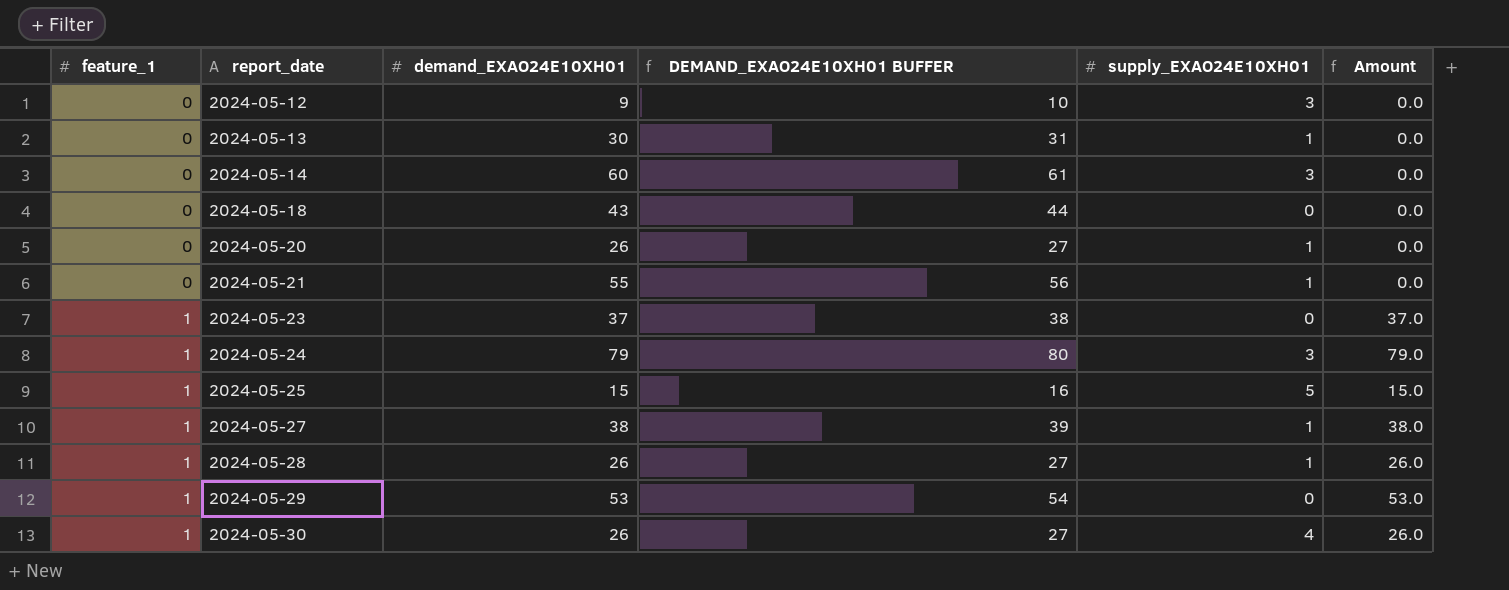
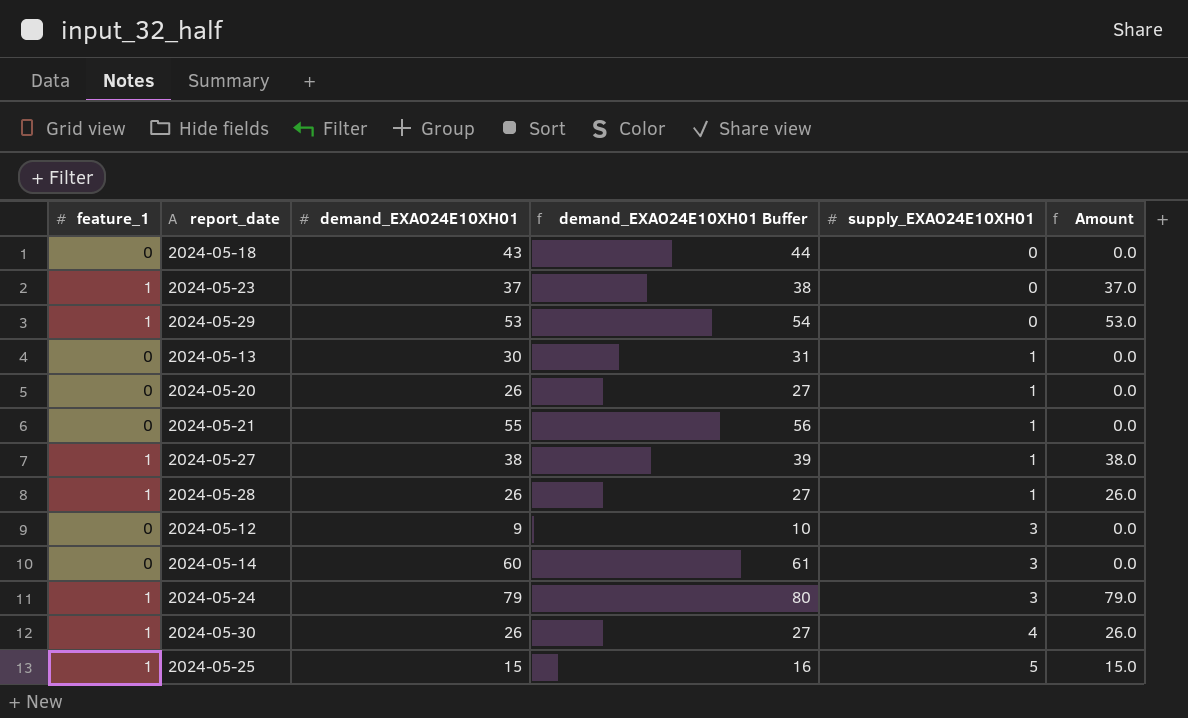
row order: feature_1 ascending -> supply_EXAO24E10XH01 ascending
column name: DEMAND_EXAO24E10XH01 BUFFER -> demand_EXAO24E10XH01 Buffer

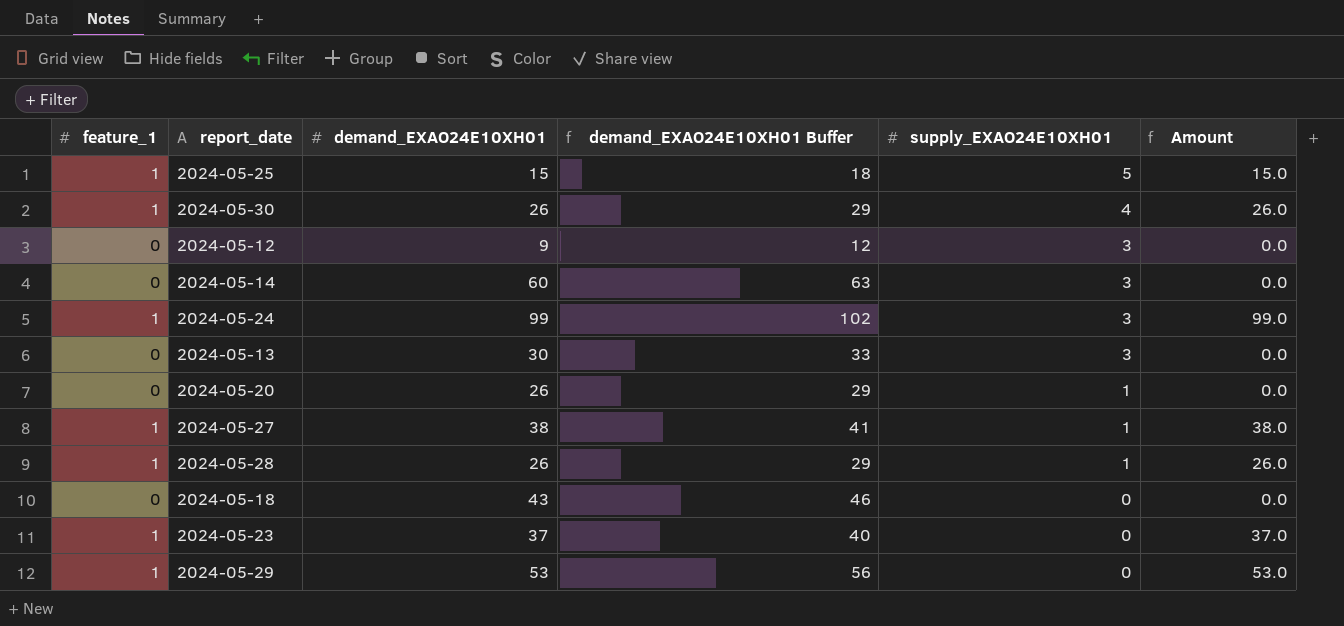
row order: supply_EXAO24E10XH01 ascending -> supply_EXAO24E10XH01 descending
column demand_EXAO24E10XH01 Buffer | formula: [demand_EXAO24E10XH01] + 1 -> [demand_EXAO24E10XH01] + 3
row 2024-05-21: 0 | 55 | 56 | 1 | 0.0 -> none
2024-05-24 | demand_EXAO24E10XH01: 79 -> 99
2024-05-24 | Amount: 79.0 -> 99.0
2024-05-13 | supply_EXAO24E10XH01: 1 -> 3

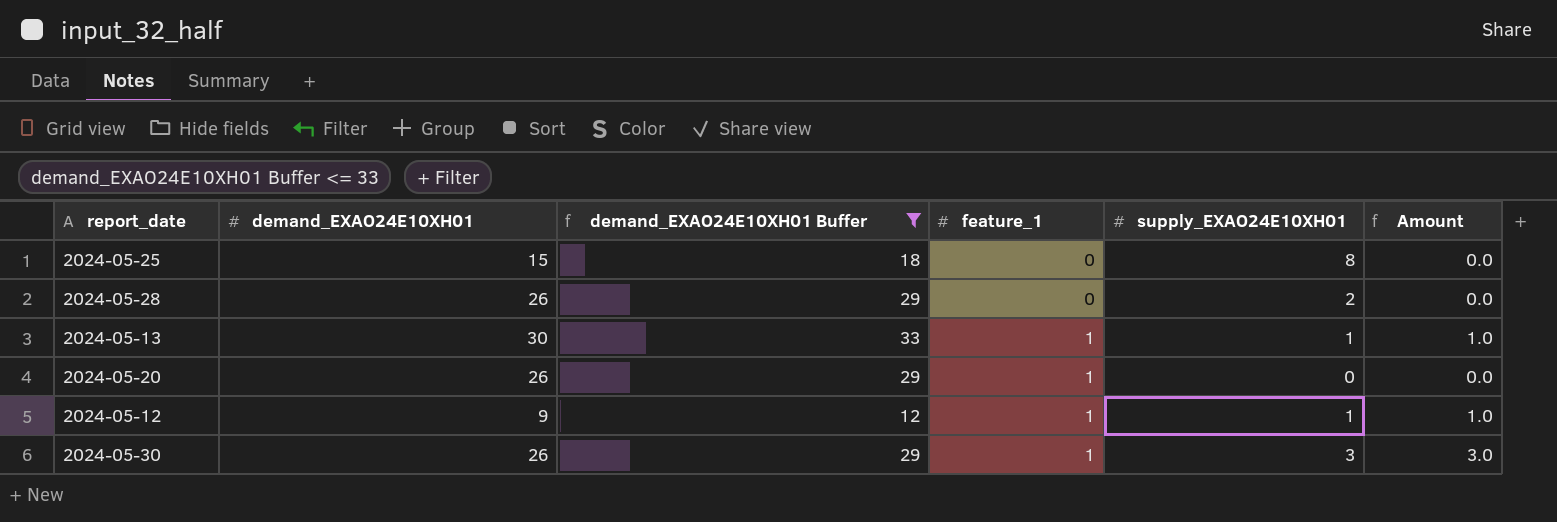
filter: none -> demand_EXAO24E10XH01 Buffer <= 33
row order: supply_EXAO24E10XH01 descending -> feature_1 ascending
column feature_1 | position: 1 -> 4
column Amount | formula: [feature_1] * [demand_EXAO24E10XH01] -> [feature_1] * [supply_EXAO24E10XH01]
2024-05-25 | feature_1: 1 -> 0
2024-05-25 | supply_EXAO24E10XH01: 5 -> 8
2024-05-28 | feature_1: 1 -> 0
2024-05-28 | supply_EXAO24E10XH01: 1 -> 2
2024-05-13 | feature_1: 0 -> 1
2024-05-13 | supply_EXAO24E10XH01: 3 -> 1
2024-05-20 | feature_1: 0 -> 1
2024-05-20 | supply_EXAO24E10XH01: 1 -> 0
2024-05-12 | feature_1: 0 -> 1
2024-05-12 | supply_EXAO24E10XH01: 3 -> 1
2024-05-30 | supply_EXAO24E10XH01: 4 -> 3

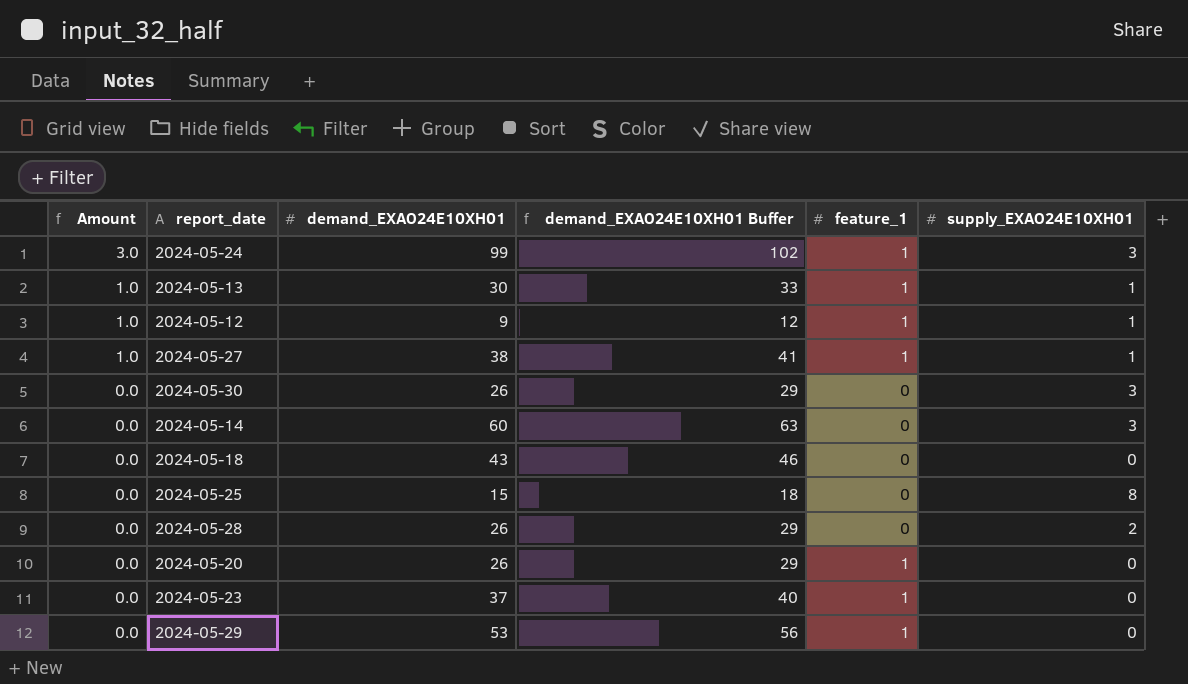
filter: demand_EXAO24E10XH01 Buffer <= 33 -> none
row order: feature_1 ascending -> Amount descending
column Amount | position: 6 -> 1
2024-05-30 | Amount: 3.0 -> 0.0
2024-05-30 | feature_1: 1 -> 0

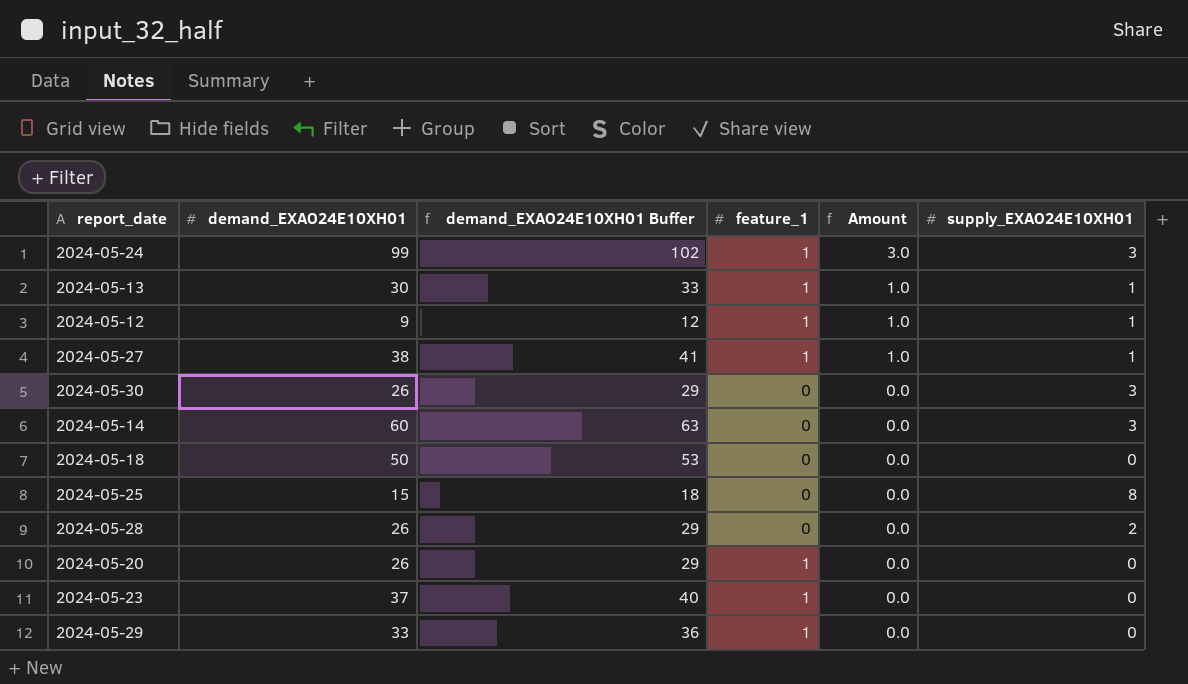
column Amount | position: 1 -> 5
2024-05-18 | demand_EXAO24E10XH01: 43 -> 50
2024-05-18 | demand_EXAO24E10XH01 Buffer: 46 -> 53
2024-05-29 | demand_EXAO24E10XH01: 53 -> 33
2024-05-29 | demand_EXAO24E10XH01 Buffer: 56 -> 36

